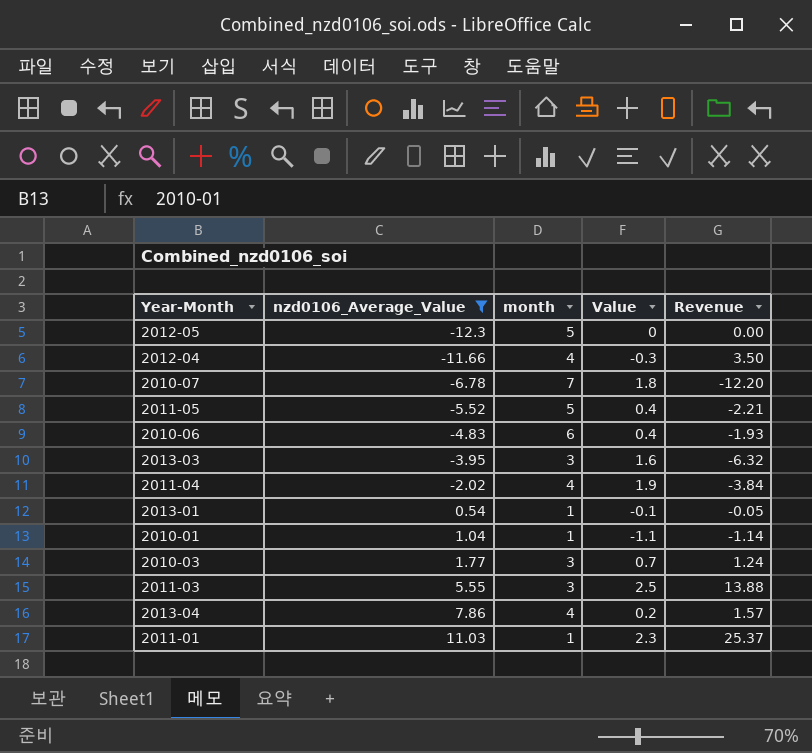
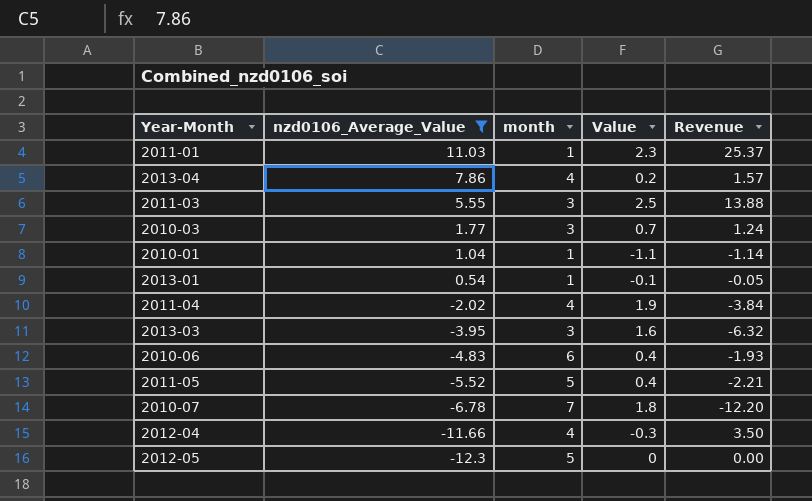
row order: nzd0106_Average_Value ascending -> nzd0106_Average_Value descending

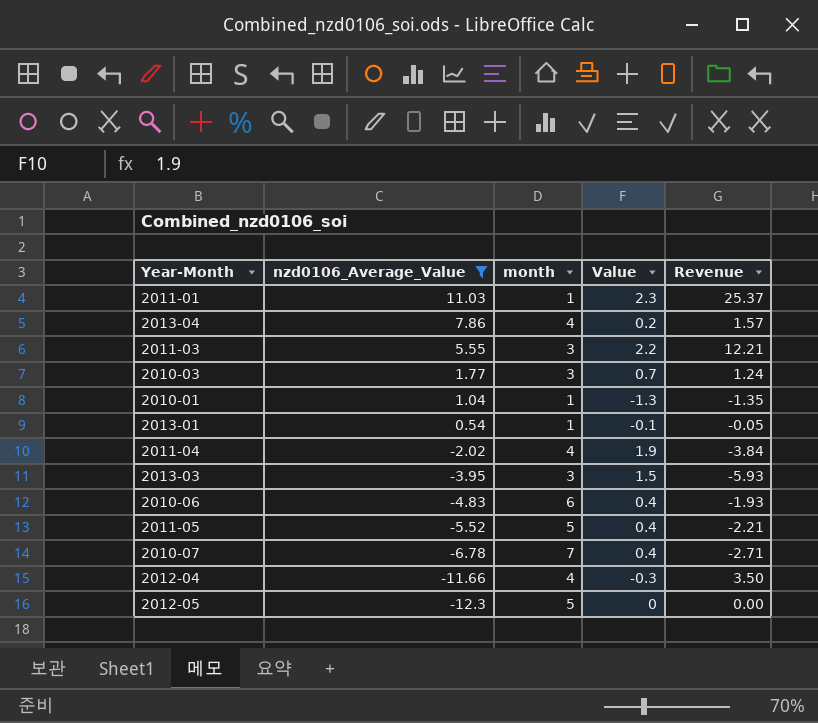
2011-03 | Value: 2.5 -> 2.2
2011-03 | Revenue: 13.88 -> 12.21
2010-01 | Value: -1.1 -> -1.3
2010-01 | Revenue: -1.14 -> -1.35
2013-03 | Value: 1.6 -> 1.5
2013-03 | Revenue: -6.32 -> -5.93
2010-07 | Value: 1.8 -> 0.4
2010-07 | Revenue: -12.20 -> -2.71

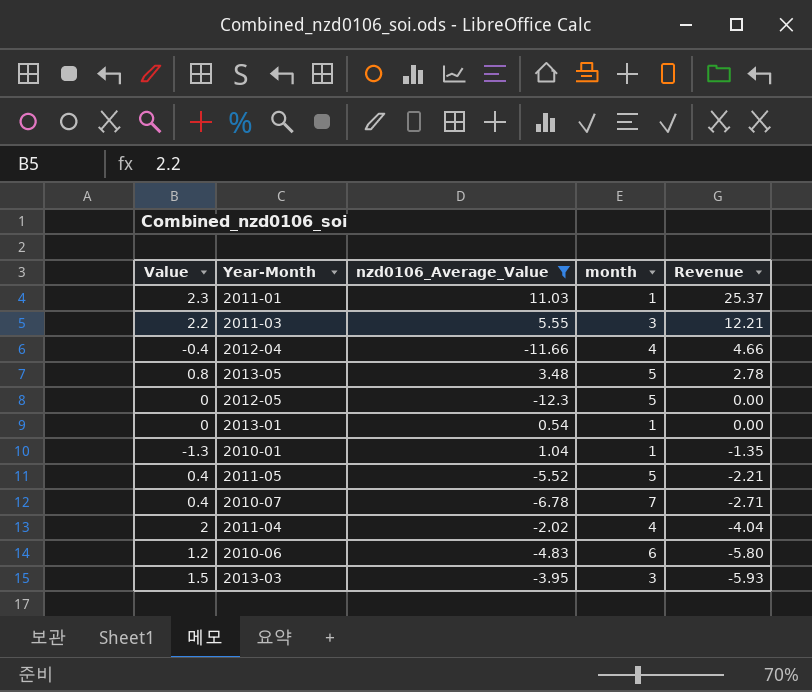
row order: nzd0106_Average_Value descending -> Revenue descending
column Value | position: 4 -> 1
row 2013-04: 7.86 | 4 | 0.2 | 1.57 -> none
row 2010-03: 1.77 | 3 | 0.7 | 1.24 -> none
2012-04 | Value: -0.3 -> -0.4
2012-04 | Revenue: 3.50 -> 4.66
row 2013-05: none -> 0.8 | 3.48 | 5 | 2.78
2013-01 | Value: -0.1 -> 0
2013-01 | Revenue: -0.05 -> 0.00
2011-04 | Value: 1.9 -> 2
2011-04 | Revenue: -3.84 -> -4.04
2010-06 | Value: 0.4 -> 1.2
2010-06 | Revenue: -1.93 -> -5.80

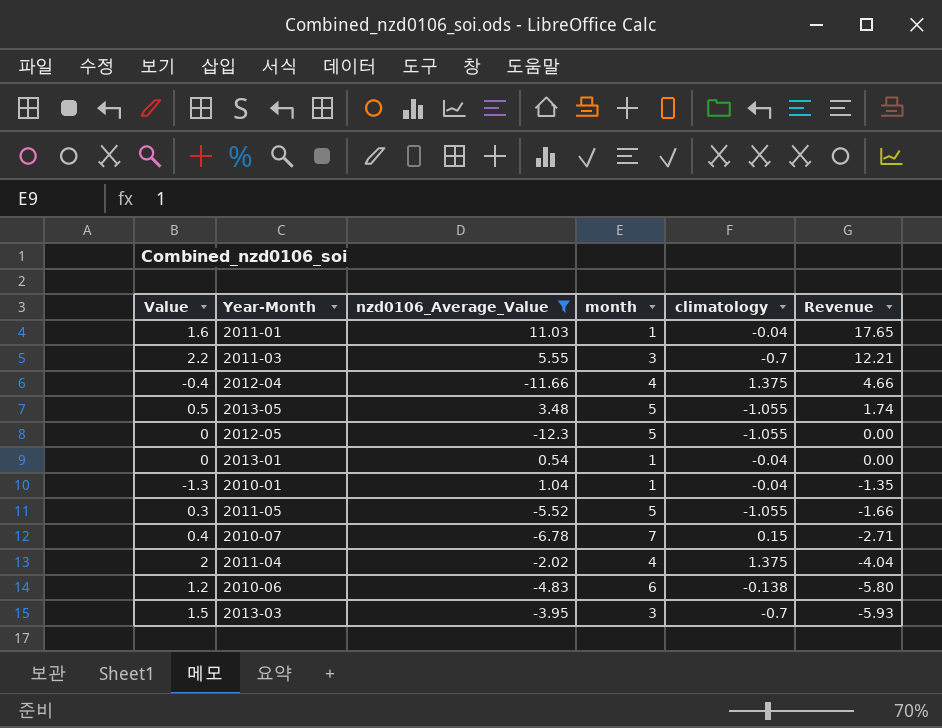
column climatology | position: none -> 5
2011-01 | Value: 2.3 -> 1.6
2011-01 | Revenue: 25.37 -> 17.65
2013-05 | Value: 0.8 -> 0.5
2013-05 | Revenue: 2.78 -> 1.74
2011-05 | Value: 0.4 -> 0.3
2011-05 | Revenue: -2.21 -> -1.66

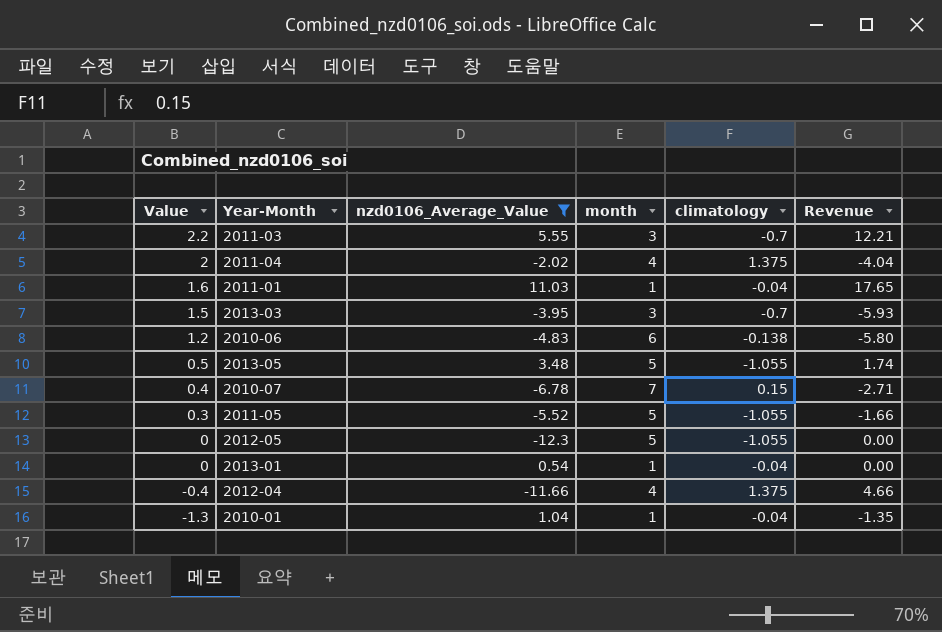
row order: Revenue descending -> Value descending

